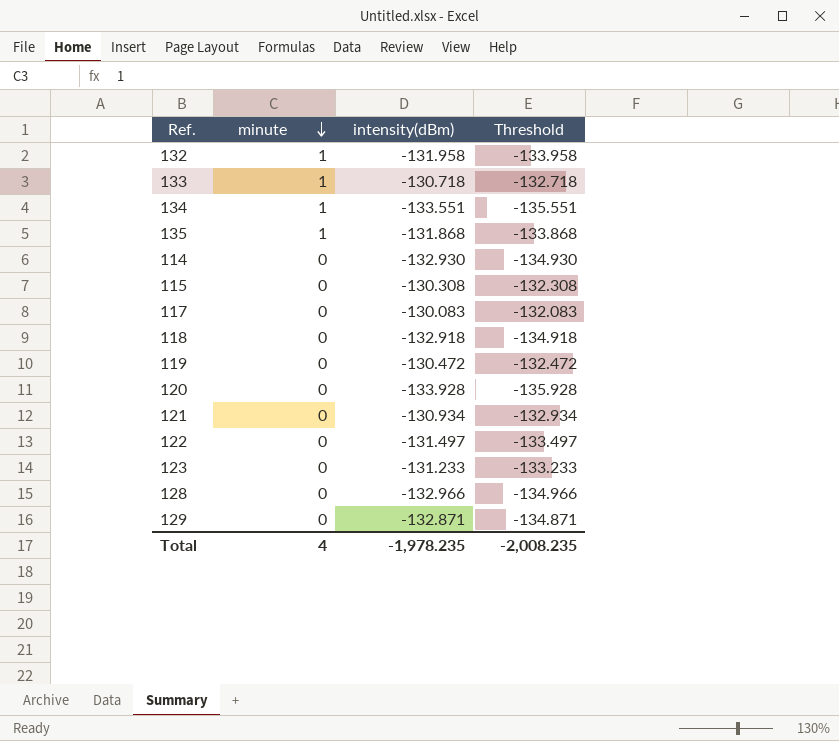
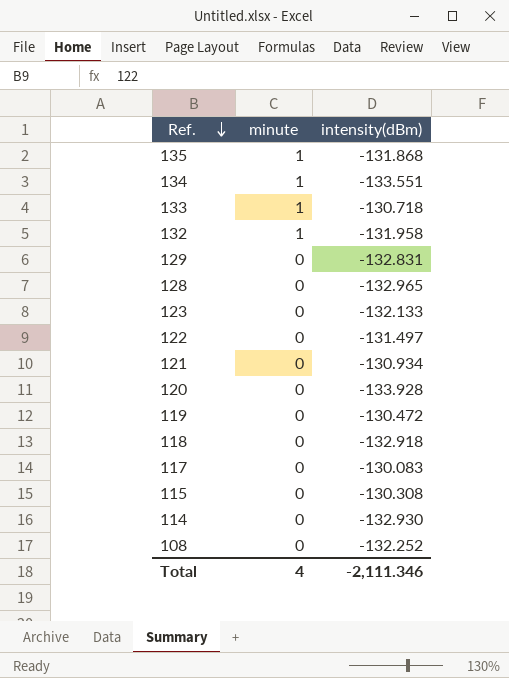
row order: minute descending -> Ref. descending
column Threshold | formula: [intensity(dBm)] - 2 -> none
129 | intensity(dBm): -132.871 -> -132.831
128 | intensity(dBm): -132.966 -> -132.965
123 | intensity(dBm): -131.233 -> -132.133
row 108: none -> 0 | -132.252
Total | intensity(dBm): -1,978.235 -> -2,111.346

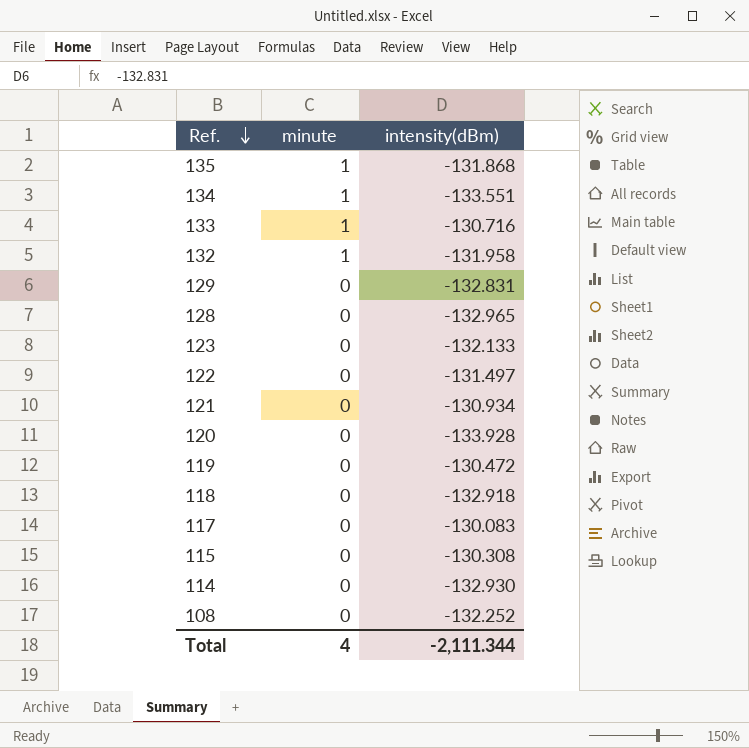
133 | intensity(dBm): -130.718 -> -130.716
Total | intensity(dBm): -2,111.346 -> -2,111.344

